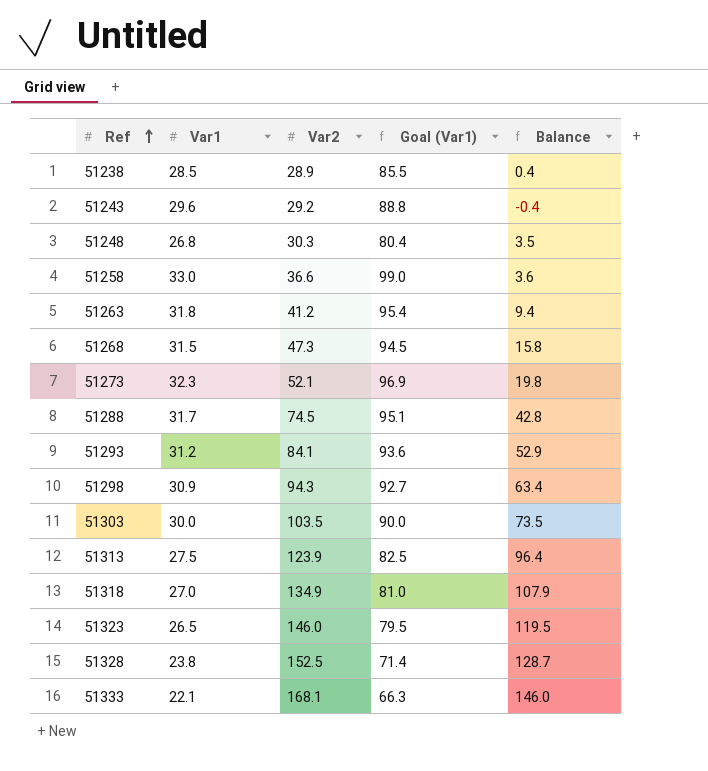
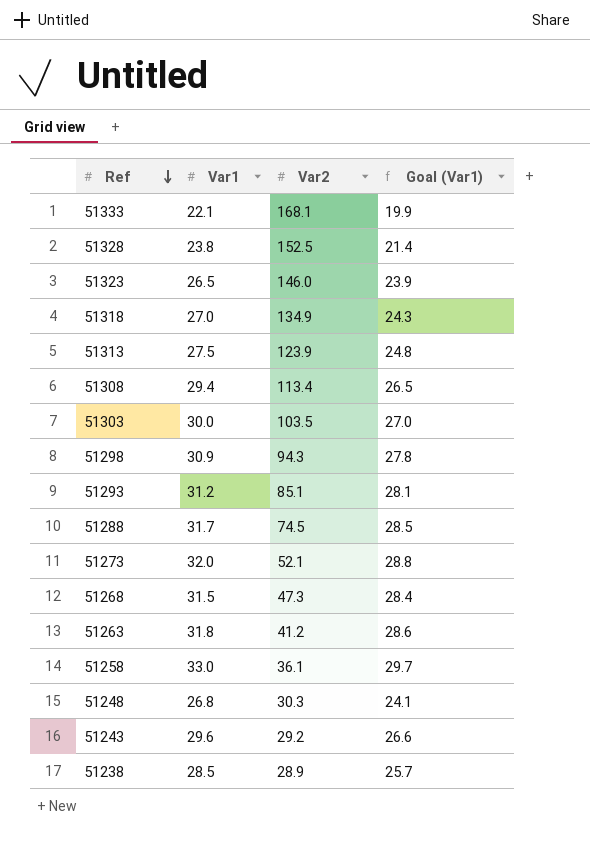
row order: Ref ascending -> Ref descending
column Balance | formula: [Var2] - [Var1] -> none
column Goal (Var1) | formula: [Var1] * 3 -> [Var1] * 0.9
row 51308: none -> 29.4 | 113.4 | 26.5
51293 | Var2: 84.1 -> 85.1
51273 | Var1: 32.3 -> 32.0
51258 | Var2: 36.6 -> 36.1

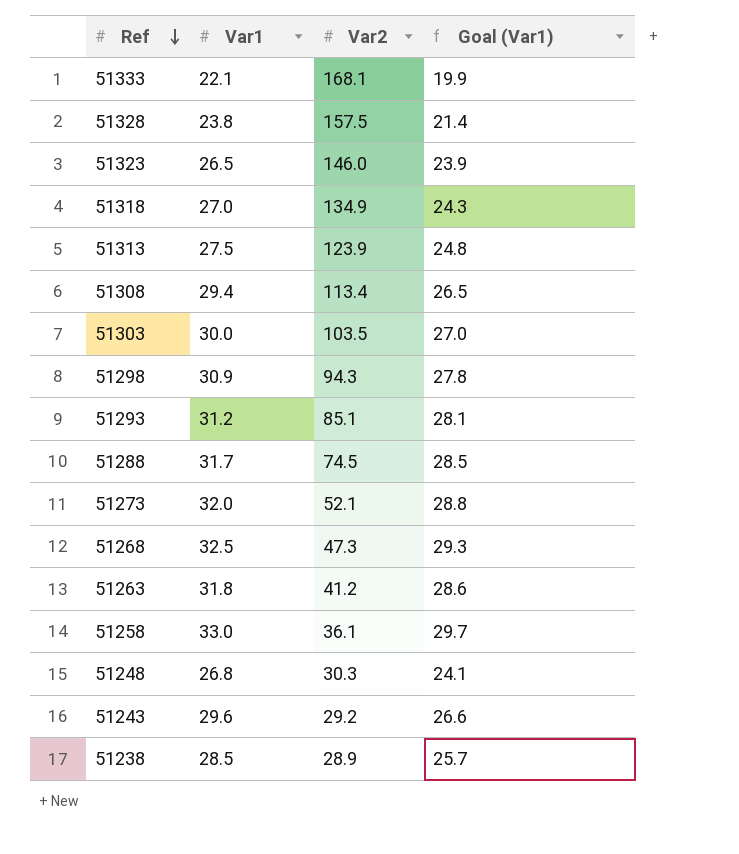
51328 | Var2: 152.5 -> 157.5
51268 | Var1: 31.5 -> 32.5
51268 | Goal (Var1): 28.4 -> 29.3

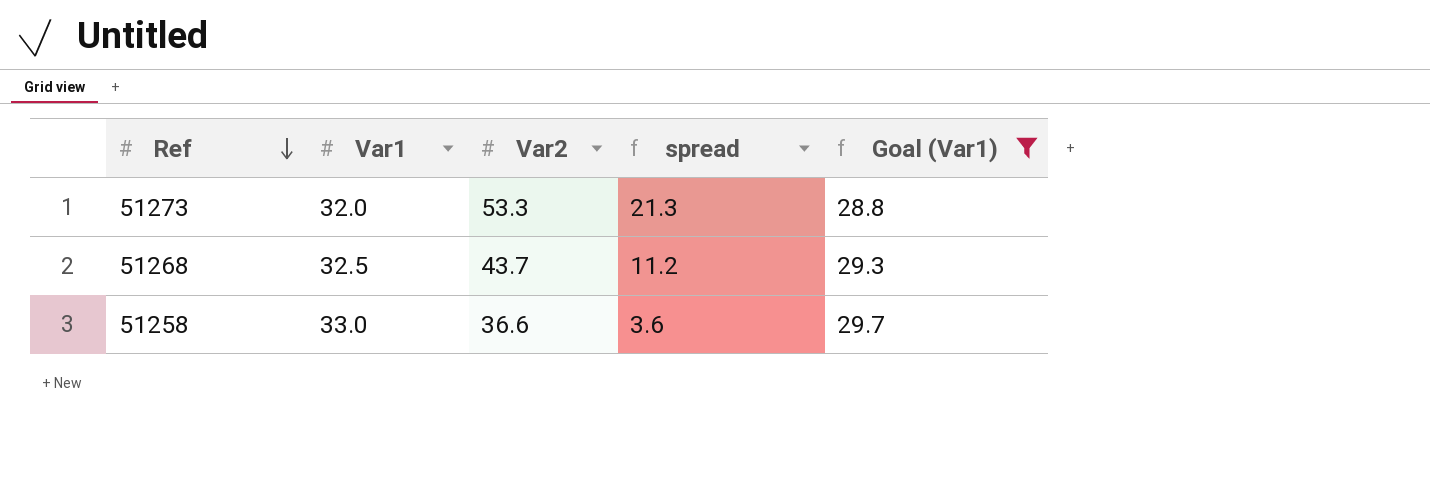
filter: none -> Goal (Var1) >= 28.8
column spread | formula: none -> [Var2] - [Var1]
51273 | Var2: 52.1 -> 53.3
51268 | Var2: 47.3 -> 43.7
51258 | Var2: 36.1 -> 36.6

